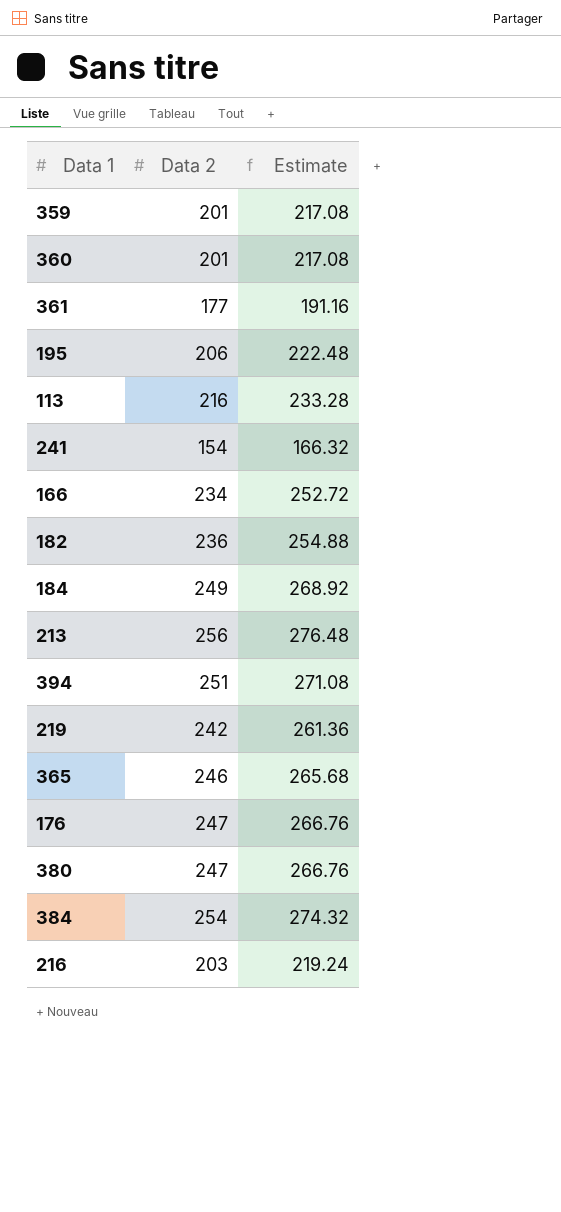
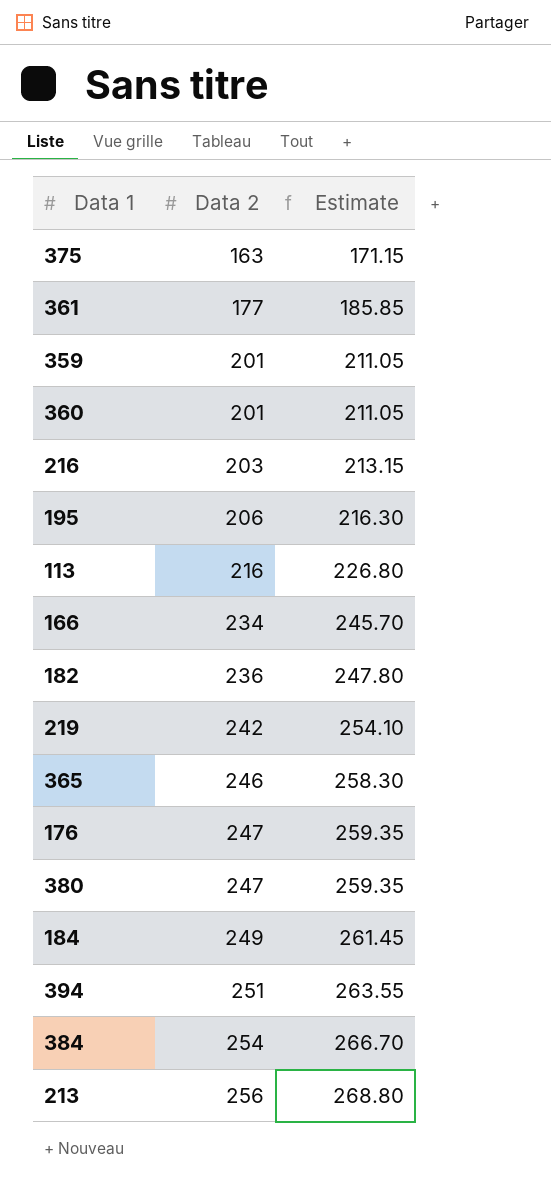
row order: none -> Data 2 ascending
column Estimate | formula: [Data 2] * 1.08 -> [Data 2] * 1.05
row 241: 154 | 166.32 -> none
row 375: none -> 163 | 171.15

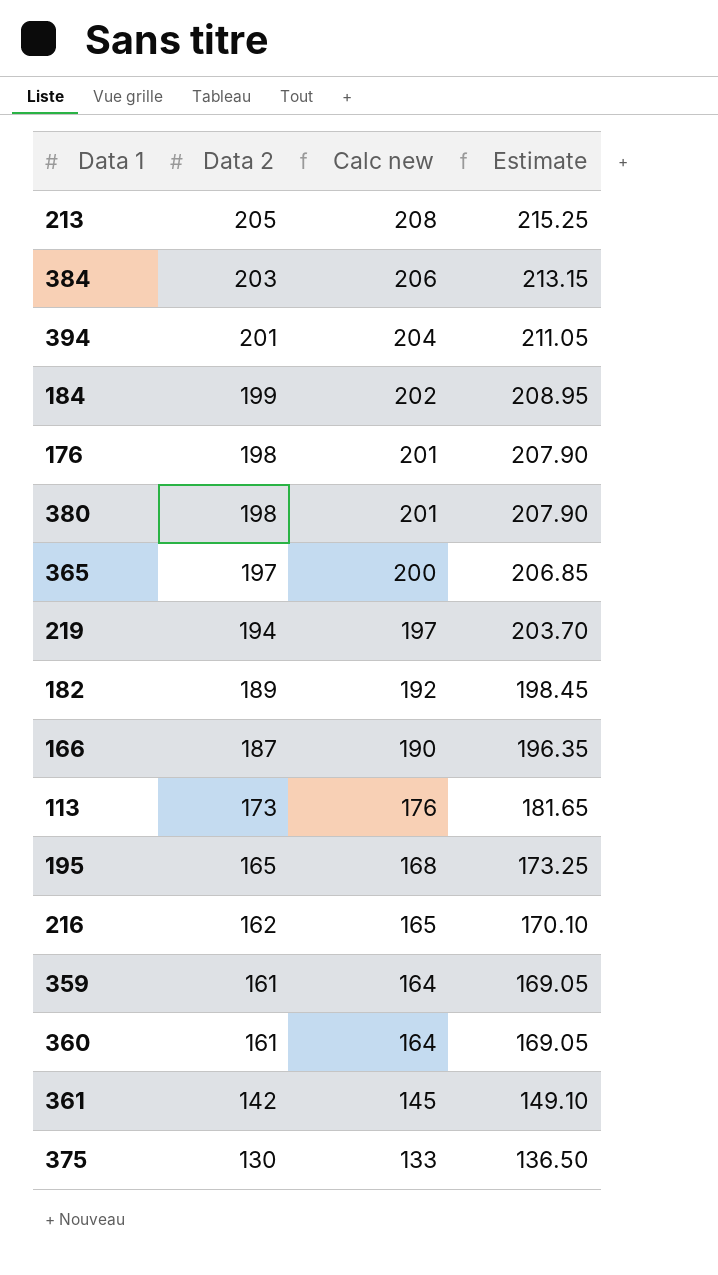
row order: Data 2 ascending -> Data 2 descending
column Calc new | formula: none -> [Data 2] + 3
213 | Data 2: 256 -> 205
213 | Estimate: 268.80 -> 215.25
384 | Data 2: 254 -> 203
384 | Estimate: 266.70 -> 213.15
394 | Data 2: 251 -> 201
394 | Estimate: 263.55 -> 211.05
184 | Data 2: 249 -> 199
184 | Estimate: 261.45 -> 208.95
176 | Data 2: 247 -> 198
176 | Estimate: 259.35 -> 207.90
380 | Data 2: 247 -> 198
380 | Estimate: 259.35 -> 207.90
365 | Data 2: 246 -> 197
365 | Estimate: 258.30 -> 206.85
219 | Data 2: 242 -> 194
219 | Estimate: 254.10 -> 203.70
182 | Data 2: 236 -> 189
182 | Estimate: 247.80 -> 198.45
166 | Data 2: 234 -> 187
166 | Estimate: 245.70 -> 196.35
113 | Data 2: 216 -> 173
113 | Estimate: 226.80 -> 181.65
195 | Data 2: 206 -> 165
195 | Estimate: 216.30 -> 173.25
216 | Data 2: 203 -> 162
216 | Estimate: 213.15 -> 170.10
359 | Data 2: 201 -> 161
359 | Estimate: 211.05 -> 169.05
360 | Data 2: 201 -> 161
360 | Estimate: 211.05 -> 169.05
361 | Data 2: 177 -> 142
361 | Estimate: 185.85 -> 149.10
375 | Data 2: 163 -> 130
375 | Estimate: 171.15 -> 136.50

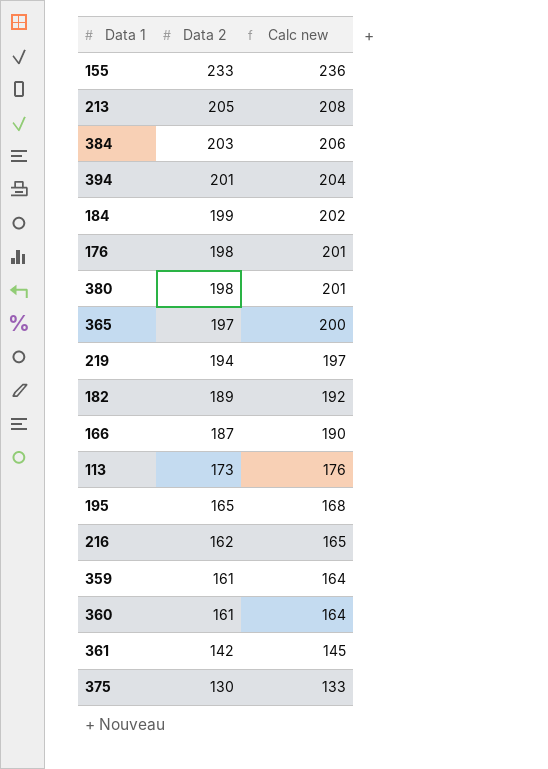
column Estimate | formula: [Data 2] * 1.05 -> none
row 155: none -> 233 | 236

